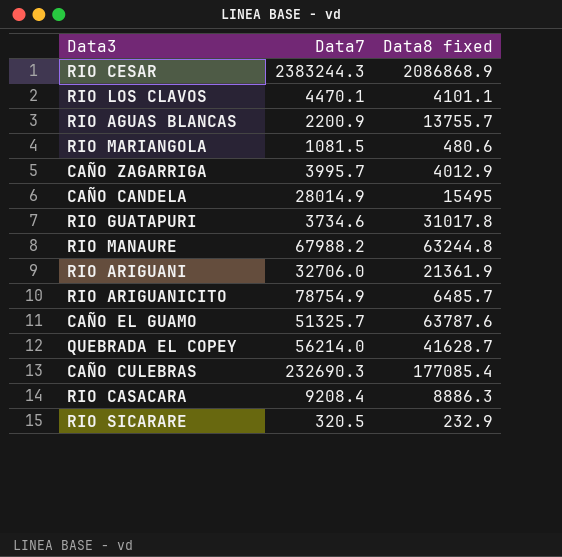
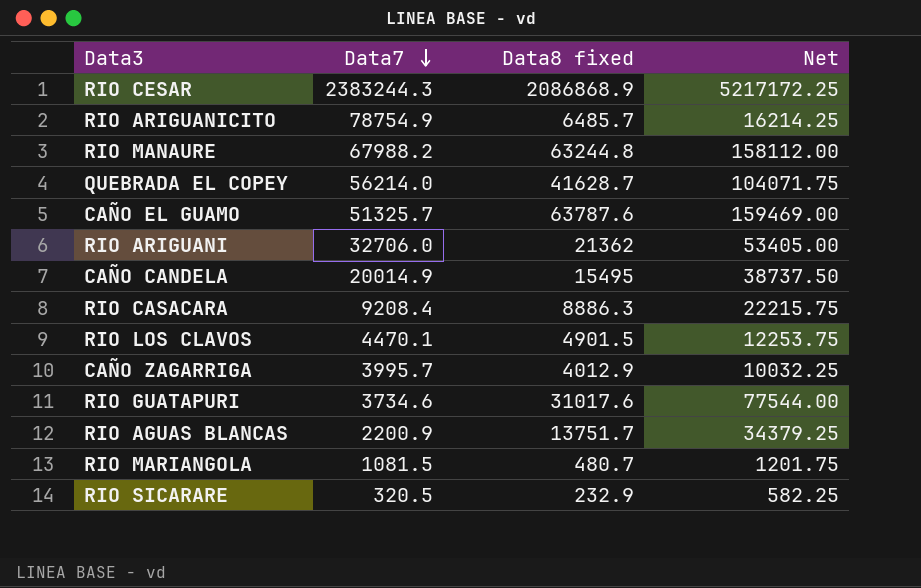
row order: none -> Data7 descending
column Net | formula: none -> [Data8 fixed] * 2.5
row CAÑO CULEBRAS: 232690.3 | 177085.4 -> none
RIO ARIGUANI | Data8 fixed: 21361.9 -> 21362
CAÑO CANDELA | Data7: 28014.9 -> 20014.9
RIO LOS CLAVOS | Data8 fixed: 4101.1 -> 4901.5
RIO GUATAPURI | Data8 fixed: 31017.8 -> 31017.6
RIO AGUAS BLANCAS | Data8 fixed: 13755.7 -> 13751.7
RIO MARIANGOLA | Data8 fixed: 480.6 -> 480.7

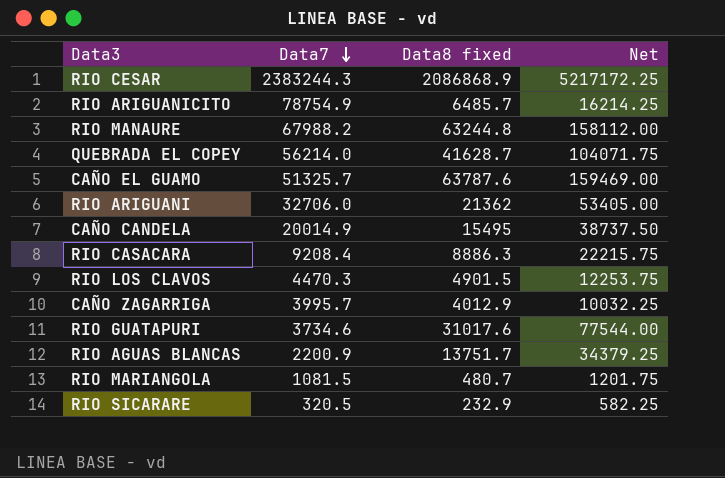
RIO LOS CLAVOS | Data7: 4470.1 -> 4470.3

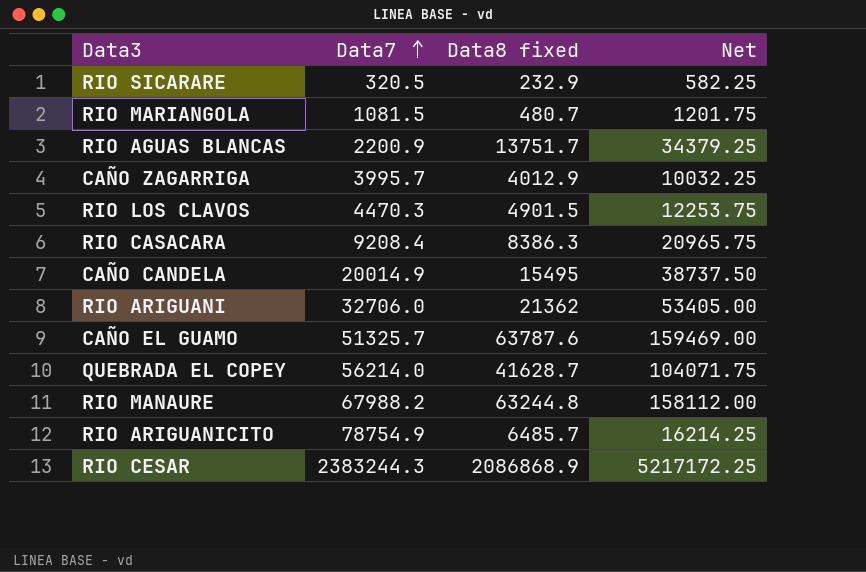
row order: Data7 descending -> Data7 ascending
row RIO GUATAPURI: 3734.6 | 31017.6 | 77544.00 -> none
RIO CASACARA | Data8 fixed: 8886.3 -> 8386.3
RIO CASACARA | Net: 22215.75 -> 20965.75

